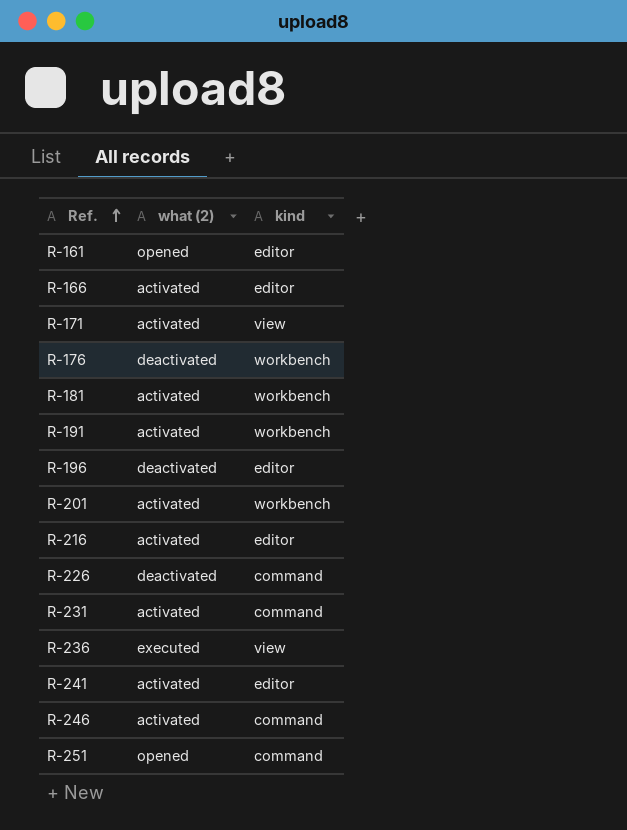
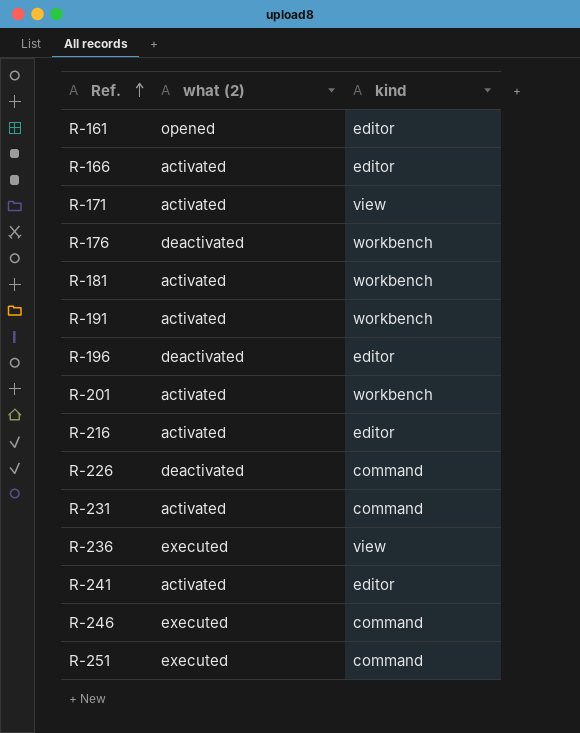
R-246 | what (2): activated -> executed
R-251 | what (2): opened -> executed

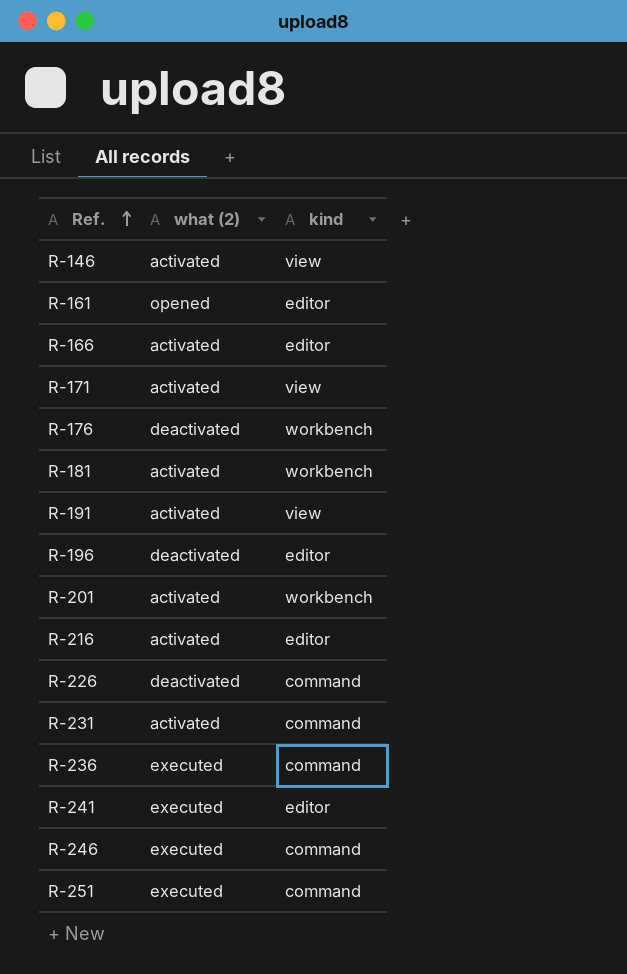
row R-146: none -> activated | view
R-191 | kind: workbench -> view
R-236 | kind: view -> command
R-241 | what (2): activated -> executed

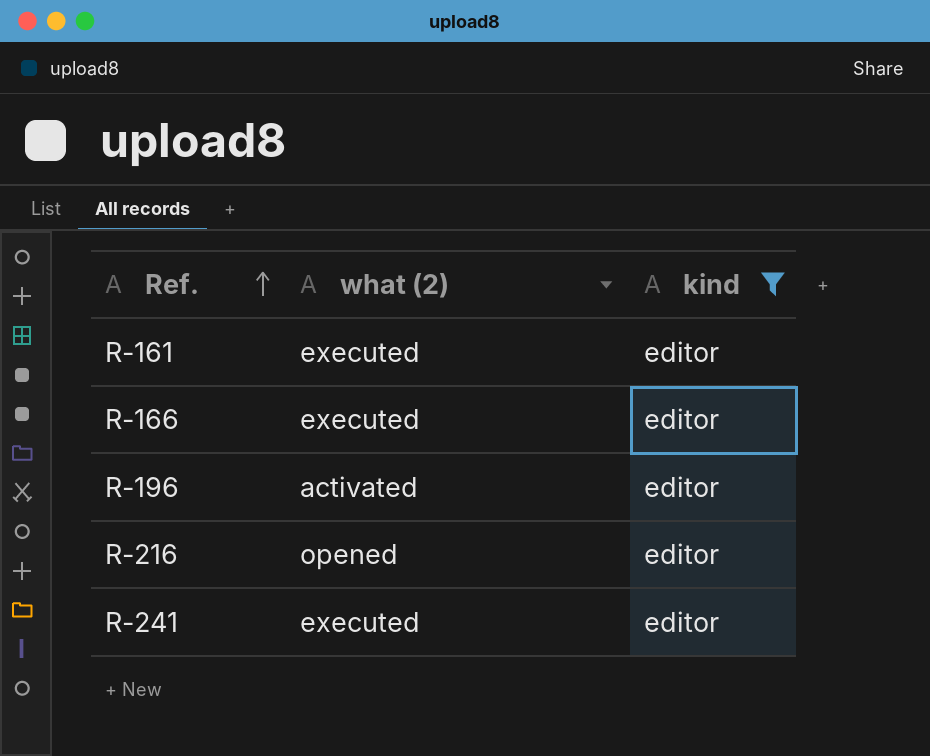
filter: none -> kind = editor
R-161 | what (2): opened -> executed
R-166 | what (2): activated -> executed
R-196 | what (2): deactivated -> activated
R-216 | what (2): activated -> opened

